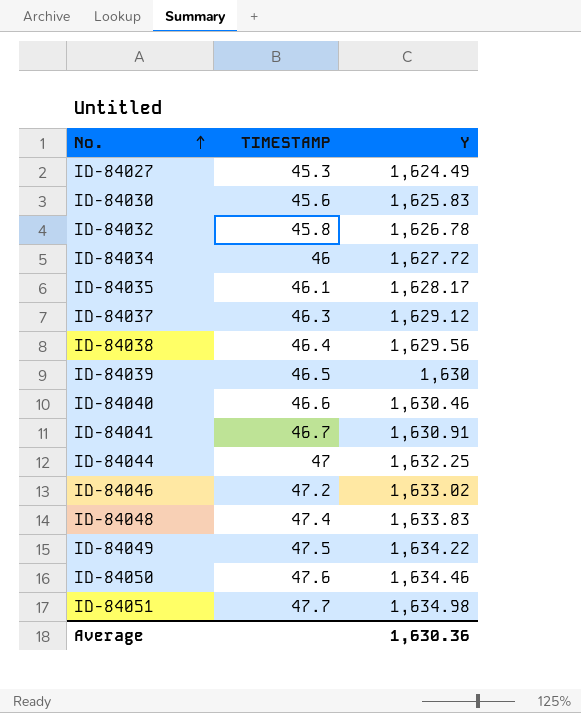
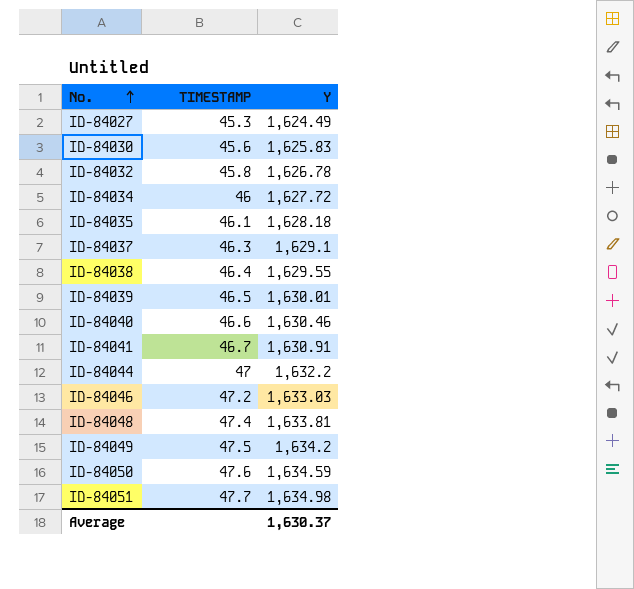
ID-84035 | Y: 1,628.17 -> 1,628.18
ID-84037 | Y: 1,629.12 -> 1,629.1
ID-84038 | Y: 1,629.56 -> 1,629.55
ID-84039 | Y: 1,630 -> 1,630.01
ID-84044 | Y: 1,632.25 -> 1,632.2
ID-84046 | Y: 1,633.02 -> 1,633.03
ID-84048 | Y: 1,633.83 -> 1,633.81
ID-84049 | Y: 1,634.22 -> 1,634.2
ID-84050 | Y: 1,634.46 -> 1,634.59
Average | Y: 1,630.36 -> 1,630.37

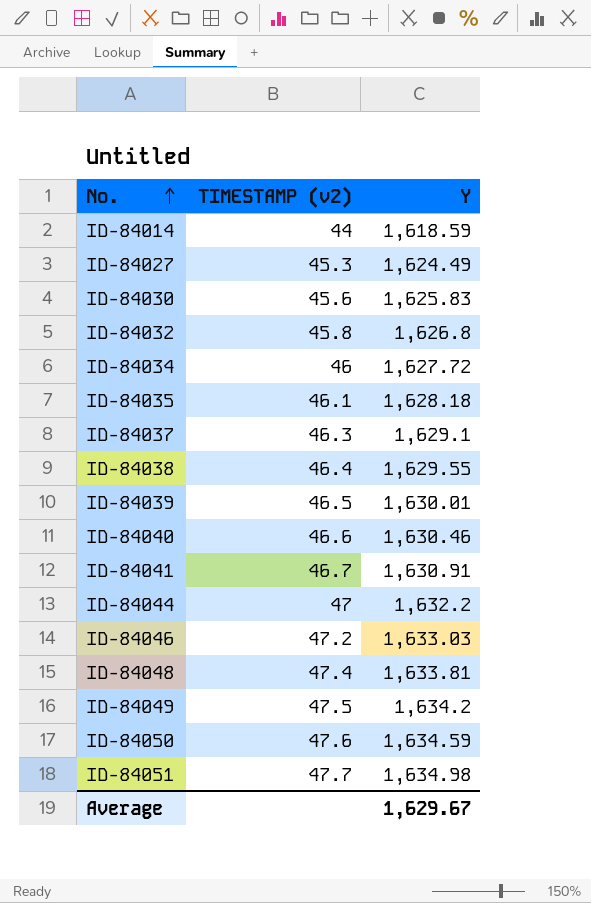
column name: TIMESTAMP -> TIMESTAMP (v2)
row ID-84014: none -> 44 | 1,618.59
ID-84032 | Y: 1,626.78 -> 1,626.8
Average | Y: 1,630.37 -> 1,629.67

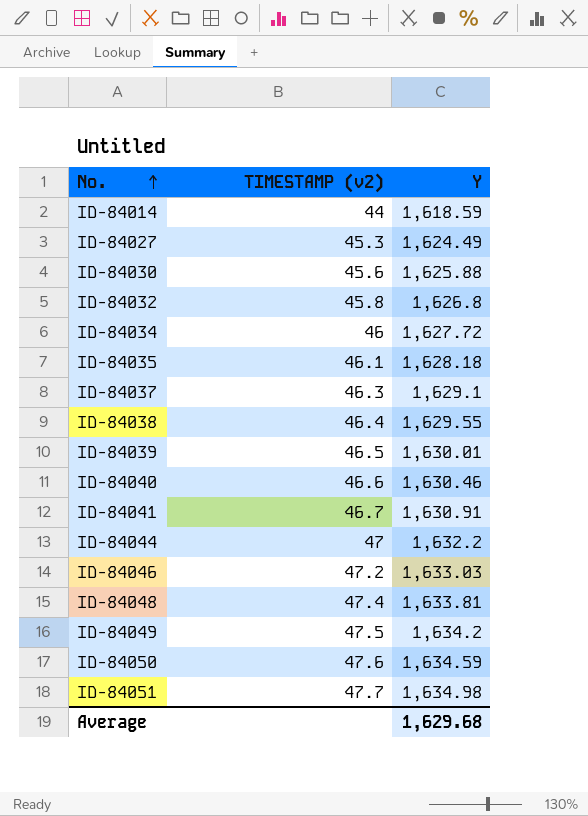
ID-84030 | Y: 1,625.83 -> 1,625.88
Average | Y: 1,629.67 -> 1,629.68

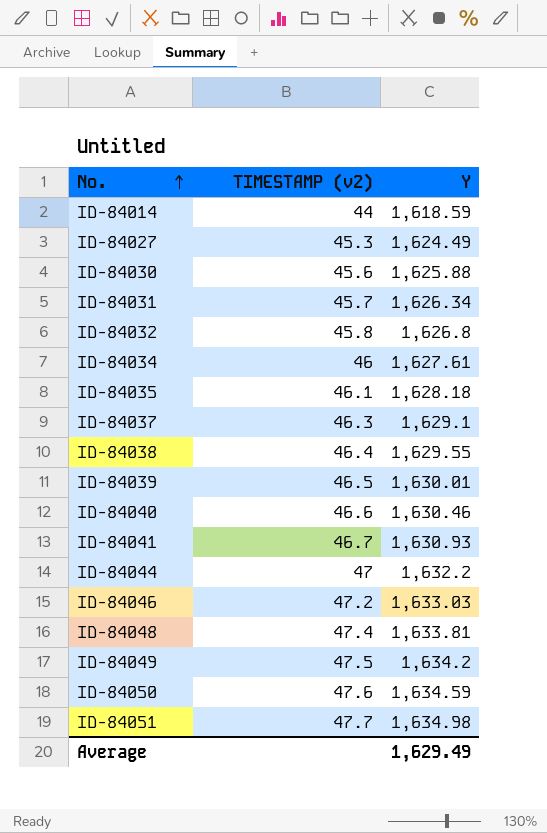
row ID-84031: none -> 45.7 | 1,626.34
ID-84034 | Y: 1,627.72 -> 1,627.61
ID-84041 | Y: 1,630.91 -> 1,630.93
Average | Y: 1,629.68 -> 1,629.49

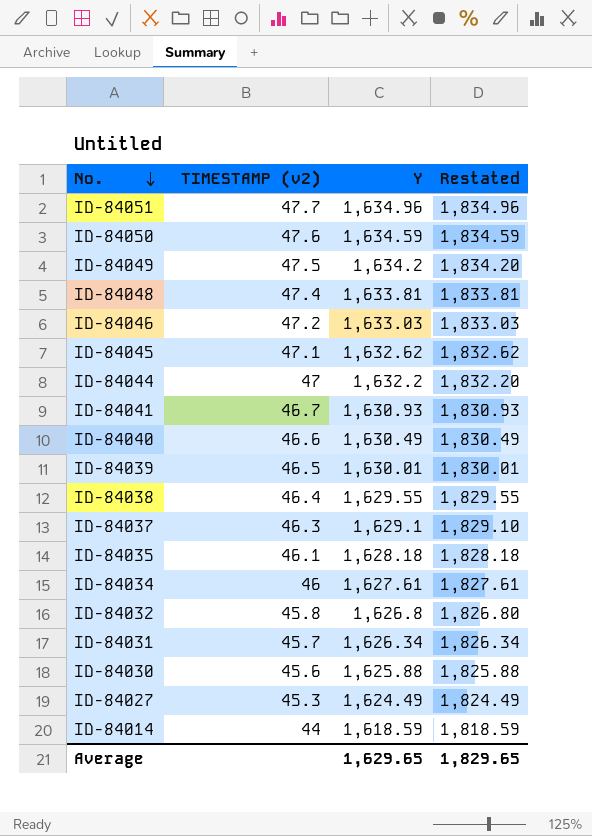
row order: No. ascending -> No. descending
column Restated | formula: none -> [Y] + 200
ID-84051 | Y: 1,634.98 -> 1,634.96
row ID-84045: none -> 47.1 | 1,632.62 | 1,832.62
ID-84040 | Y: 1,630.46 -> 1,630.49
Average | Y: 1,629.49 -> 1,629.65

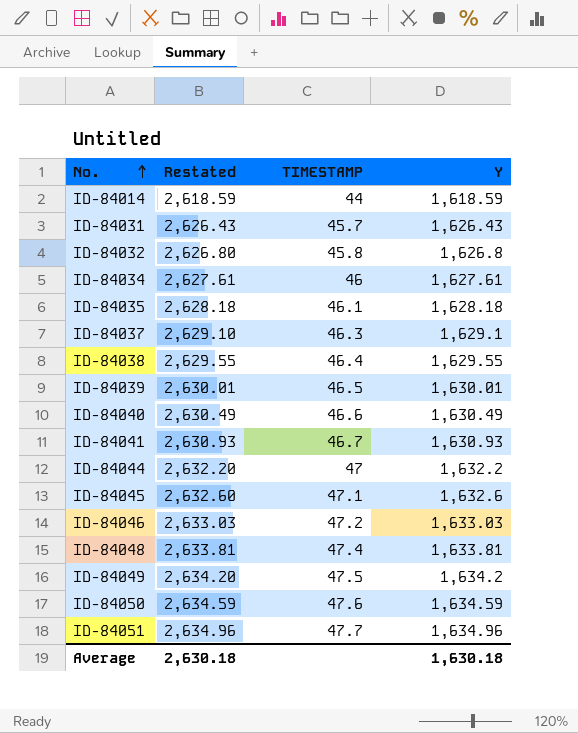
row order: No. descending -> No. ascending
column Restated | formula: [Y] + 200 -> [Y] + 1000
column Restated | position: 4 -> 2
column name: TIMESTAMP (v2) -> TIMESTAMP
row ID-84030: 45.6 | 1,625.88 | 1,825.88 -> none
row ID-84027: 45.3 | 1,624.49 | 1,824.49 -> none
ID-84031 | Y: 1,626.34 -> 1,626.43
ID-84045 | Y: 1,632.62 -> 1,632.6
Average | Restated: 1,829.65 -> 2,630.18
Average | Y: 1,629.65 -> 1,630.18

